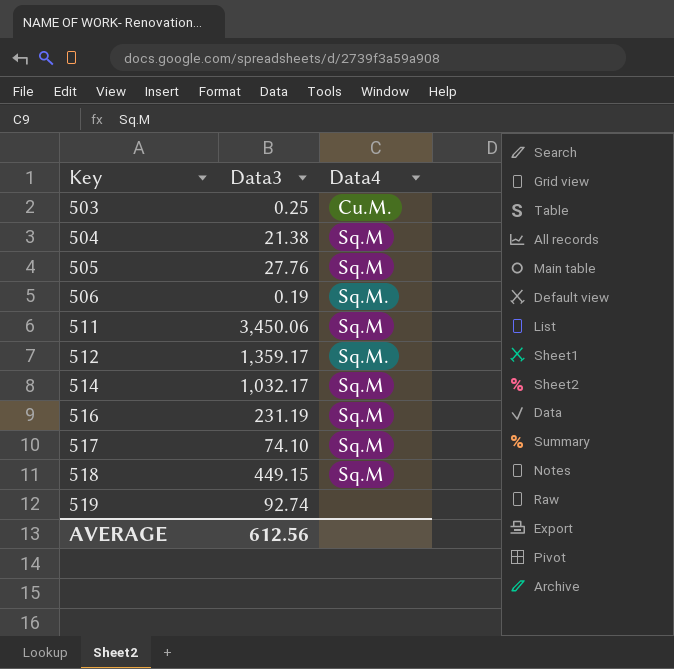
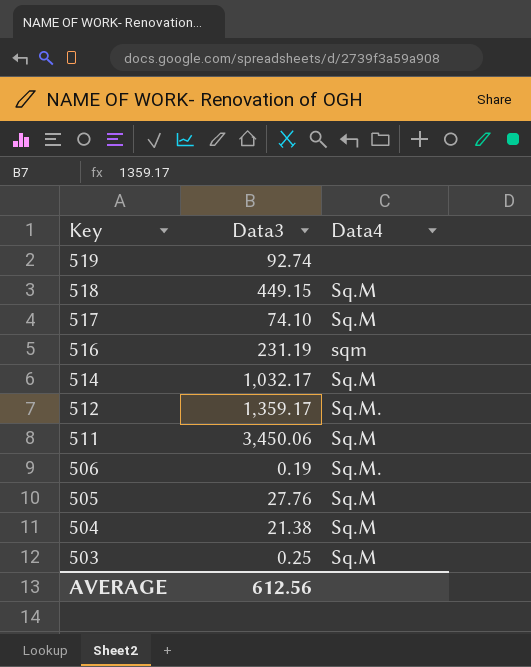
row order: Key ascending -> Key descending
516 | Data4: Sq.M -> sqm
503 | Data4: Cu.M. -> Sq.M

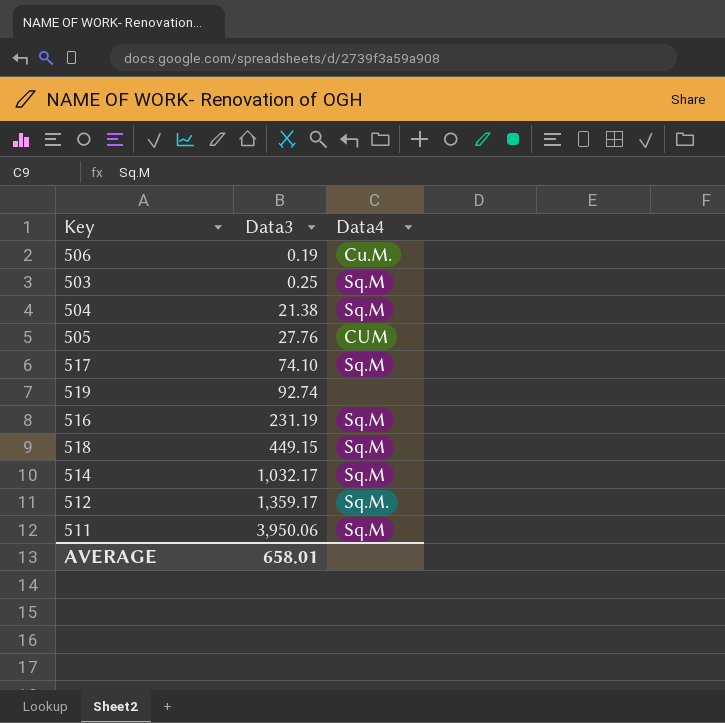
row order: Key descending -> Data3 ascending
506 | Data4: Sq.M. -> Cu.M.
505 | Data4: Sq.M -> CUM
516 | Data4: sqm -> Sq.M
511 | Data3: 3,450.06 -> 3,950.06
AVERAGE | Data3: 612.56 -> 658.01

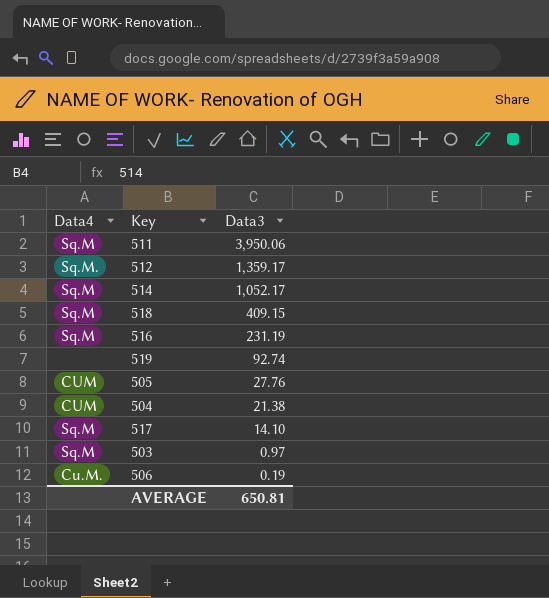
row order: Data3 ascending -> Data3 descending
column Data4 | position: 3 -> 1
514 | Data3: 1,032.17 -> 1,052.17
518 | Data3: 449.15 -> 409.15
504 | Data4: Sq.M -> CUM
517 | Data3: 74.10 -> 14.10
503 | Data3: 0.25 -> 0.97
AVERAGE | Data3: 658.01 -> 650.81

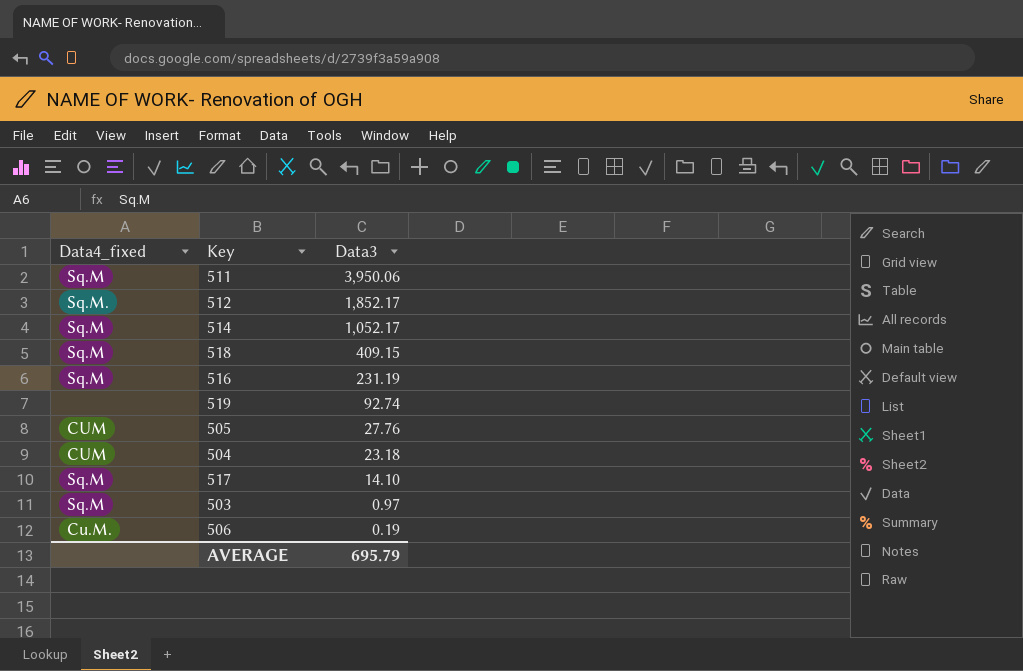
column name: Data4 -> Data4_fixed
512 | Data3: 1,359.17 -> 1,852.17
504 | Data3: 21.38 -> 23.18
AVERAGE | Data3: 650.81 -> 695.79

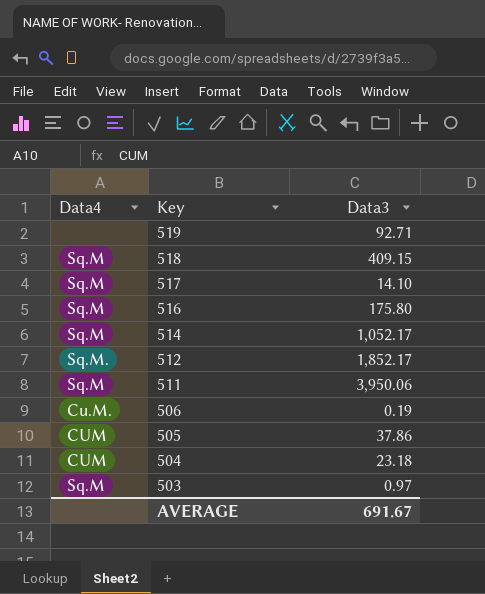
row order: Data3 descending -> Key descending
column name: Data4_fixed -> Data4
519 | Data3: 92.74 -> 92.71
516 | Data3: 231.19 -> 175.80
505 | Data3: 27.76 -> 37.86
AVERAGE | Data3: 695.79 -> 691.67

